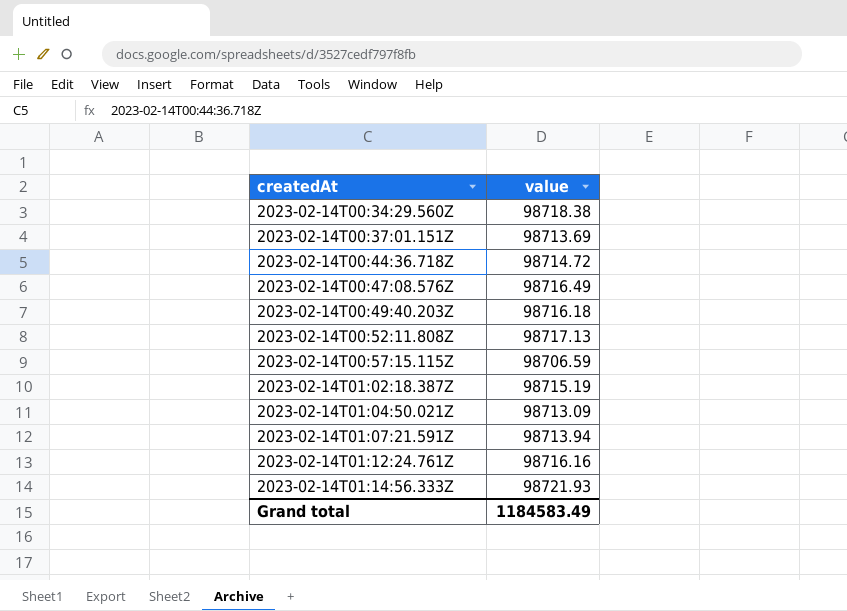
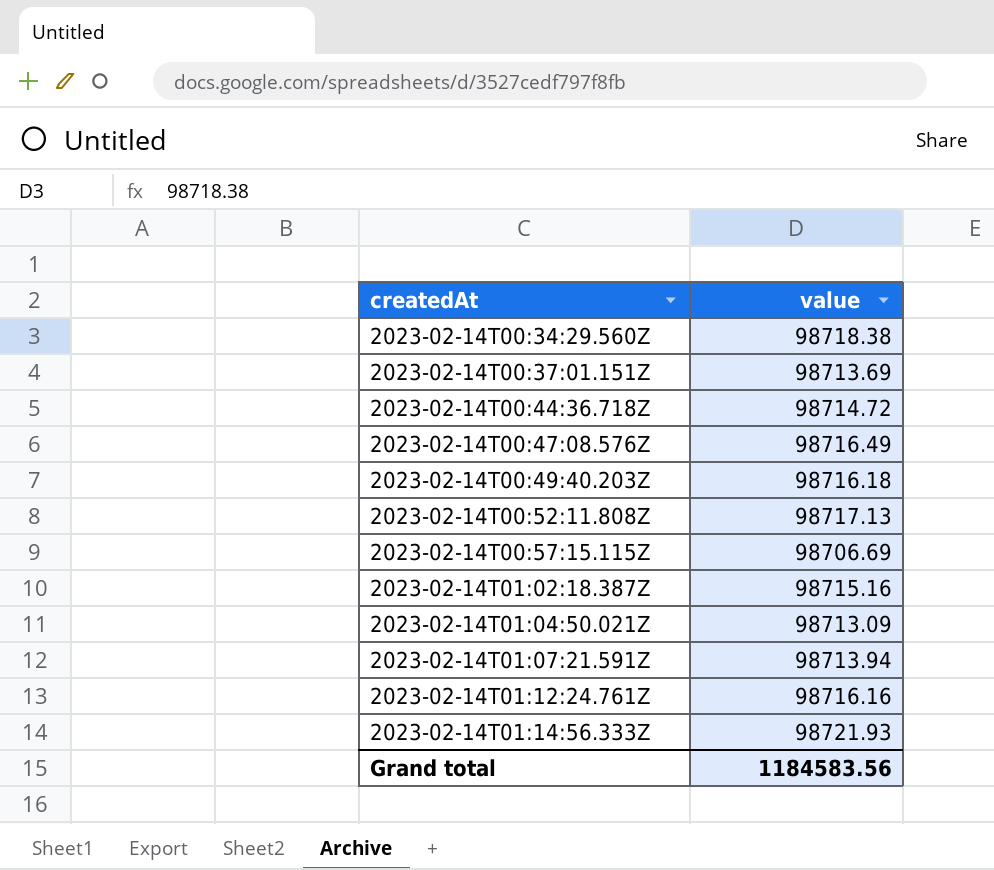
2023-02-14T00:57:15.115Z | value: 98706.59 -> 98706.69
2023-02-14T01:02:18.387Z | value: 98715.19 -> 98715.16
Grand total | value: 1184583.49 -> 1184583.56

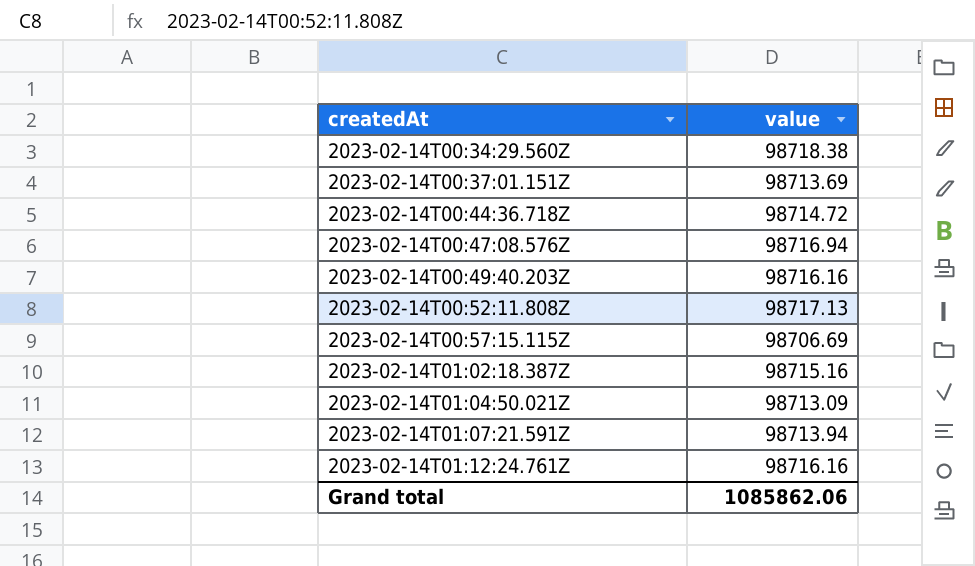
row 2023-02-14T01:14:56.333Z: 98721.93 -> none
2023-02-14T00:47:08.576Z | value: 98716.49 -> 98716.94
2023-02-14T00:49:40.203Z | value: 98716.18 -> 98716.16
Grand total | value: 1184583.56 -> 1085862.06

